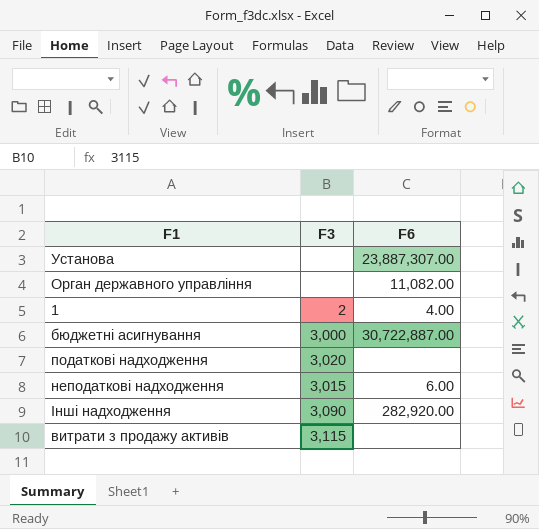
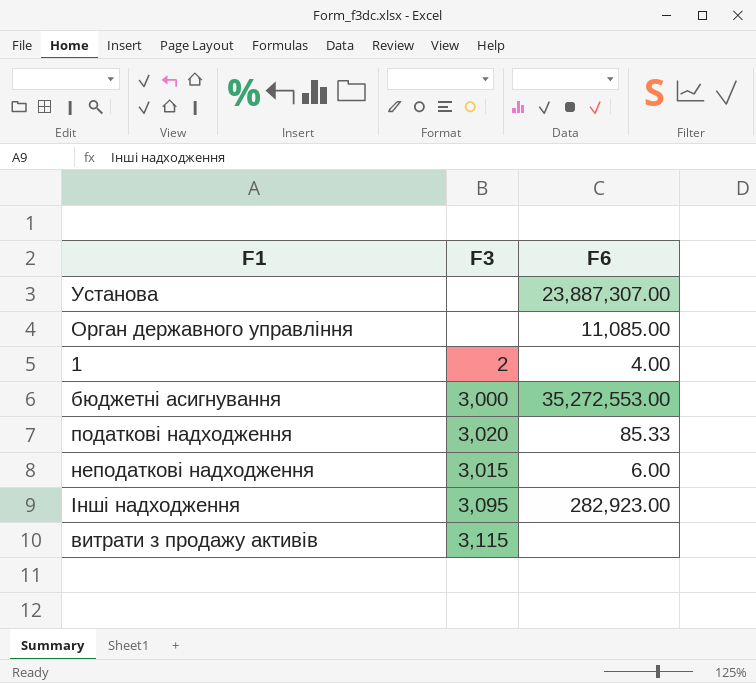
Орган державного управління | F6: 11,082.00 -> 11,085.00
бюджетні асигнування | F6: 30,722,887.00 -> 35,272,553.00
податкові надходження | F6: none -> 85.33
Інші надходження | F3: 3,090 -> 3,095
Інші надходження | F6: 282,920.00 -> 282,923.00

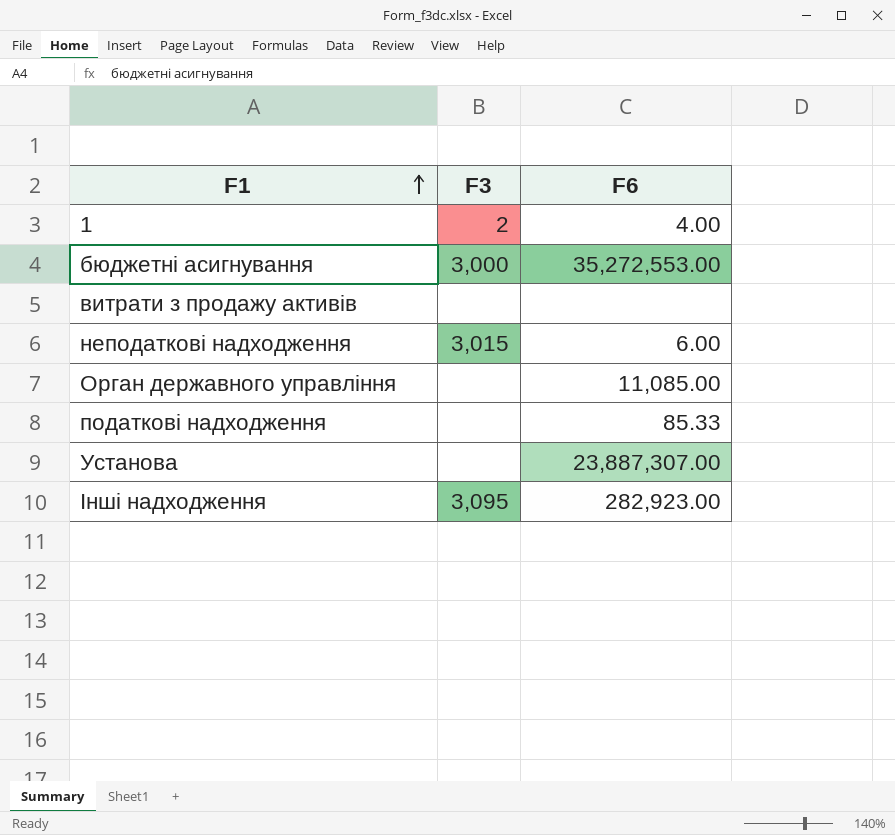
row order: none -> F1 ascending
витрати з продажу активів | F3: 3,115 -> none
податкові надходження | F3: 3,020 -> none

